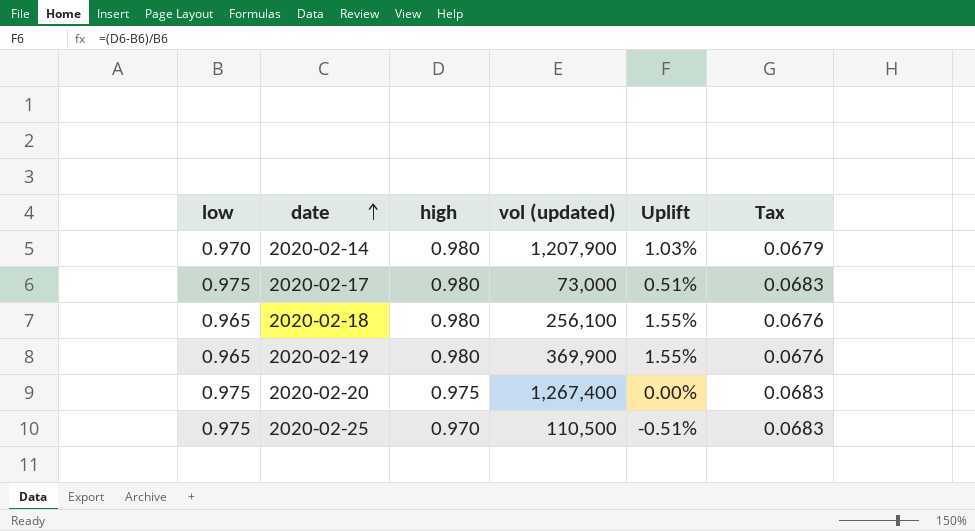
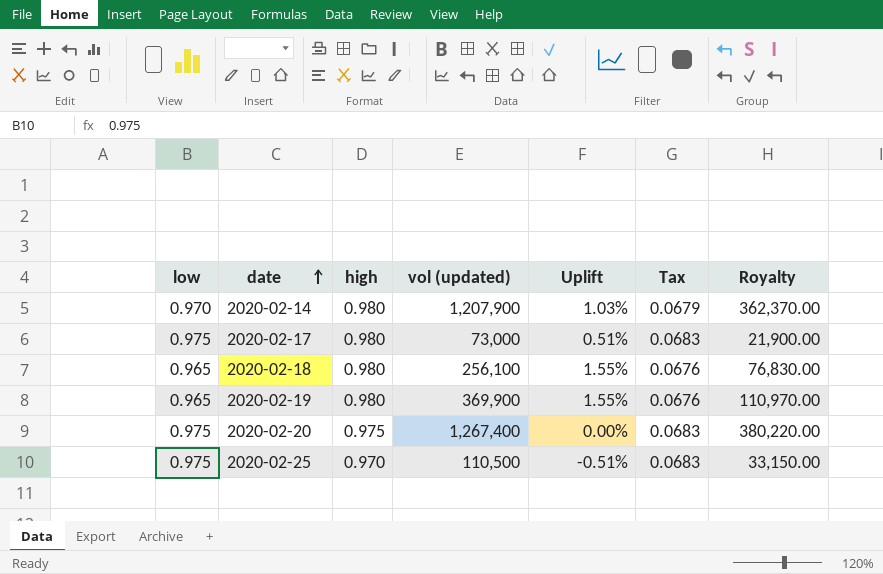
column Royalty | formula: none -> [vol (updated)] * 0.3

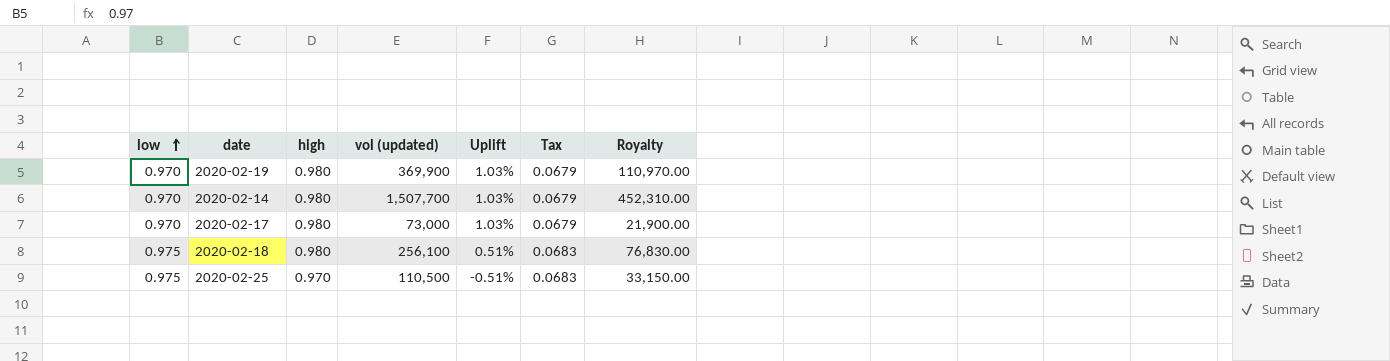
row order: date ascending -> low ascending
row 2020-02-20: 0.975 | 0.975 | 1,267,400 | 0.00% | 0.0683 | 380,220.00 -> none
2020-02-19 | low: 0.965 -> 0.970
2020-02-19 | Uplift: 1.55% -> 1.03%
2020-02-19 | Tax: 0.0676 -> 0.0679
2020-02-14 | vol (updated): 1,207,900 -> 1,507,700
2020-02-14 | Royalty: 362,370.00 -> 452,310.00
2020-02-17 | low: 0.975 -> 0.970
2020-02-17 | Uplift: 0.51% -> 1.03%
2020-02-17 | Tax: 0.0683 -> 0.0679
2020-02-18 | low: 0.965 -> 0.975
2020-02-18 | Uplift: 1.55% -> 0.51%
2020-02-18 | Tax: 0.0676 -> 0.0683

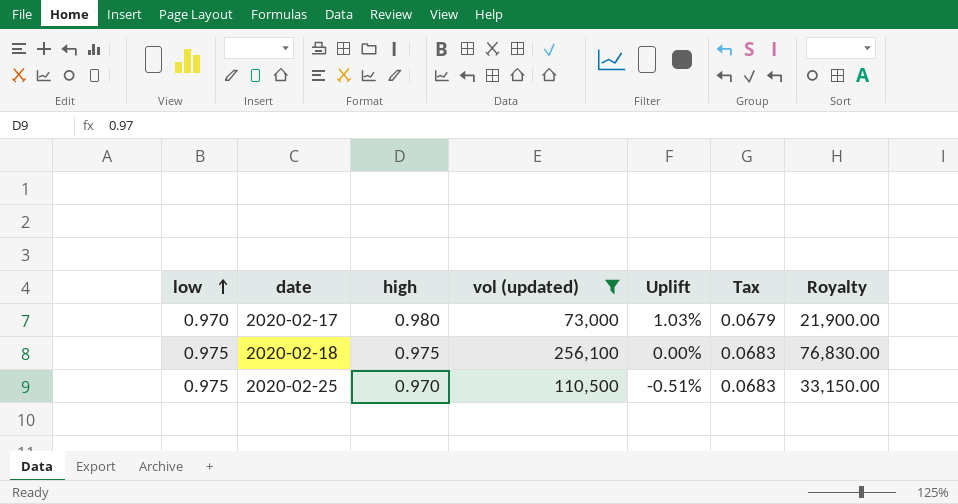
filter: none -> vol (updated) <= 256,100
2020-02-18 | high: 0.980 -> 0.975
2020-02-18 | Uplift: 0.51% -> 0.00%

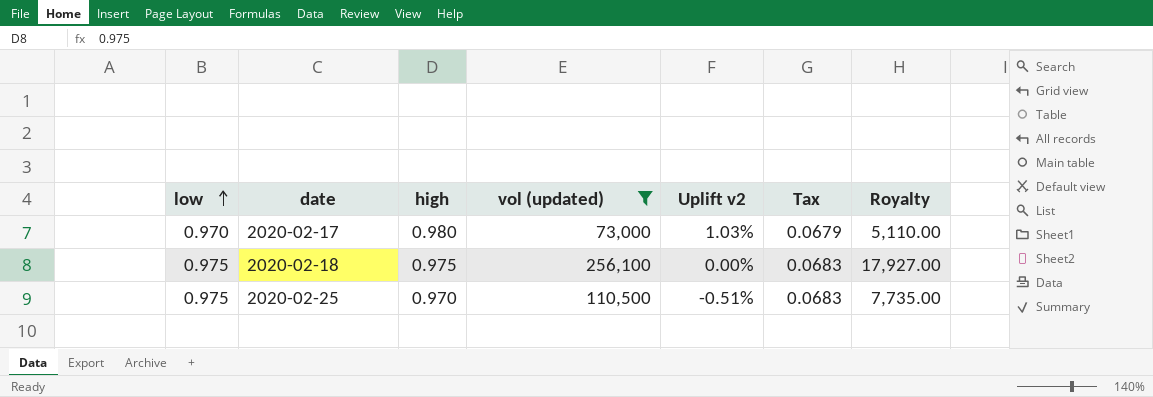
column name: Uplift -> Uplift v2
column Royalty | formula: [vol (updated)] * 0.3 -> [vol (updated)] * 0.07

